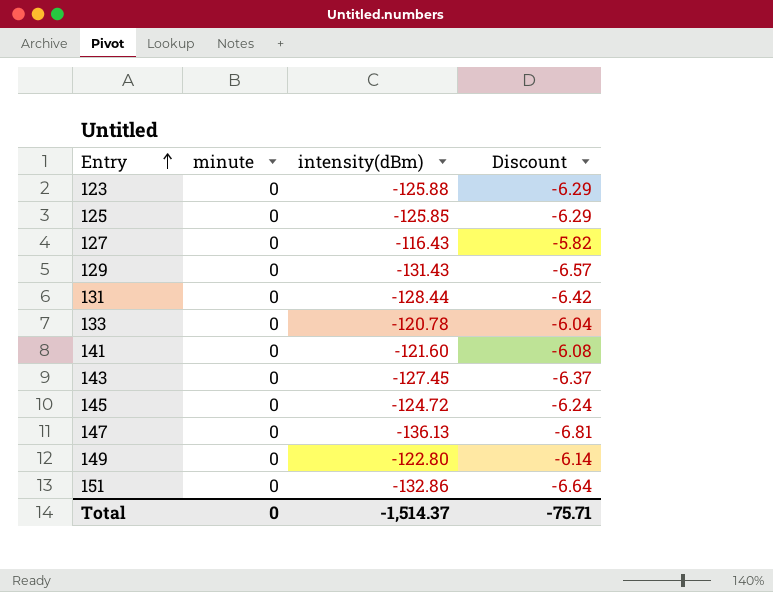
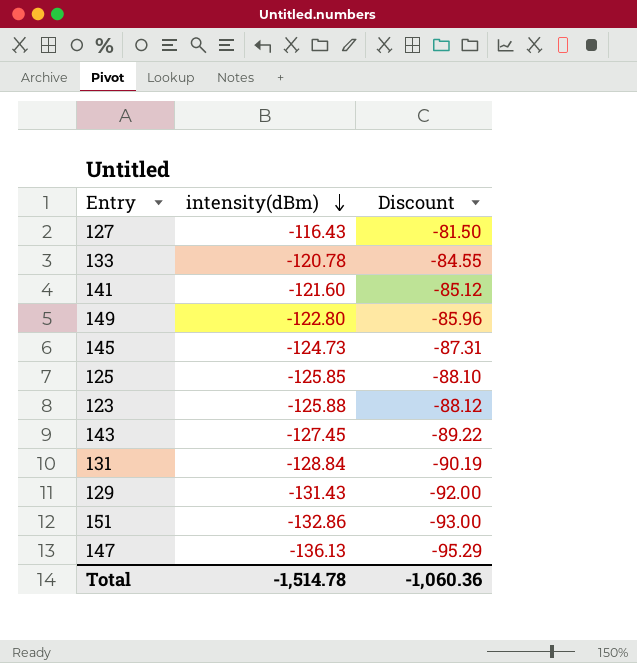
row order: Entry ascending -> intensity(dBm) descending
column minute | position: 2 -> none
column Discount | formula: [intensity(dBm)] * 0.05 -> [intensity(dBm)] * 0.7
145 | intensity(dBm): -124.72 -> -124.73
131 | intensity(dBm): -128.44 -> -128.84
Total | intensity(dBm): -1,514.37 -> -1,514.78
Total | Discount: -75.71 -> -1,060.36

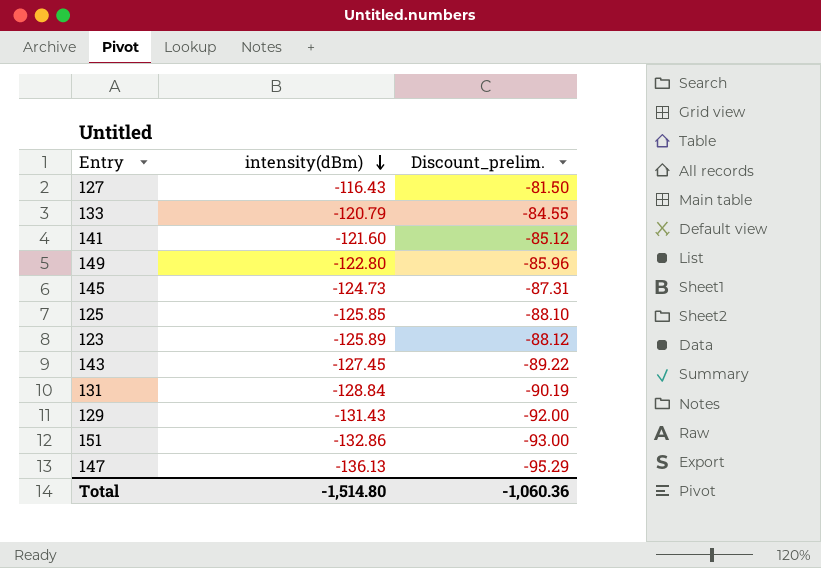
column name: Discount -> Discount_prelim.
133 | intensity(dBm): -120.78 -> -120.79
123 | intensity(dBm): -125.88 -> -125.89
Total | intensity(dBm): -1,514.78 -> -1,514.80

